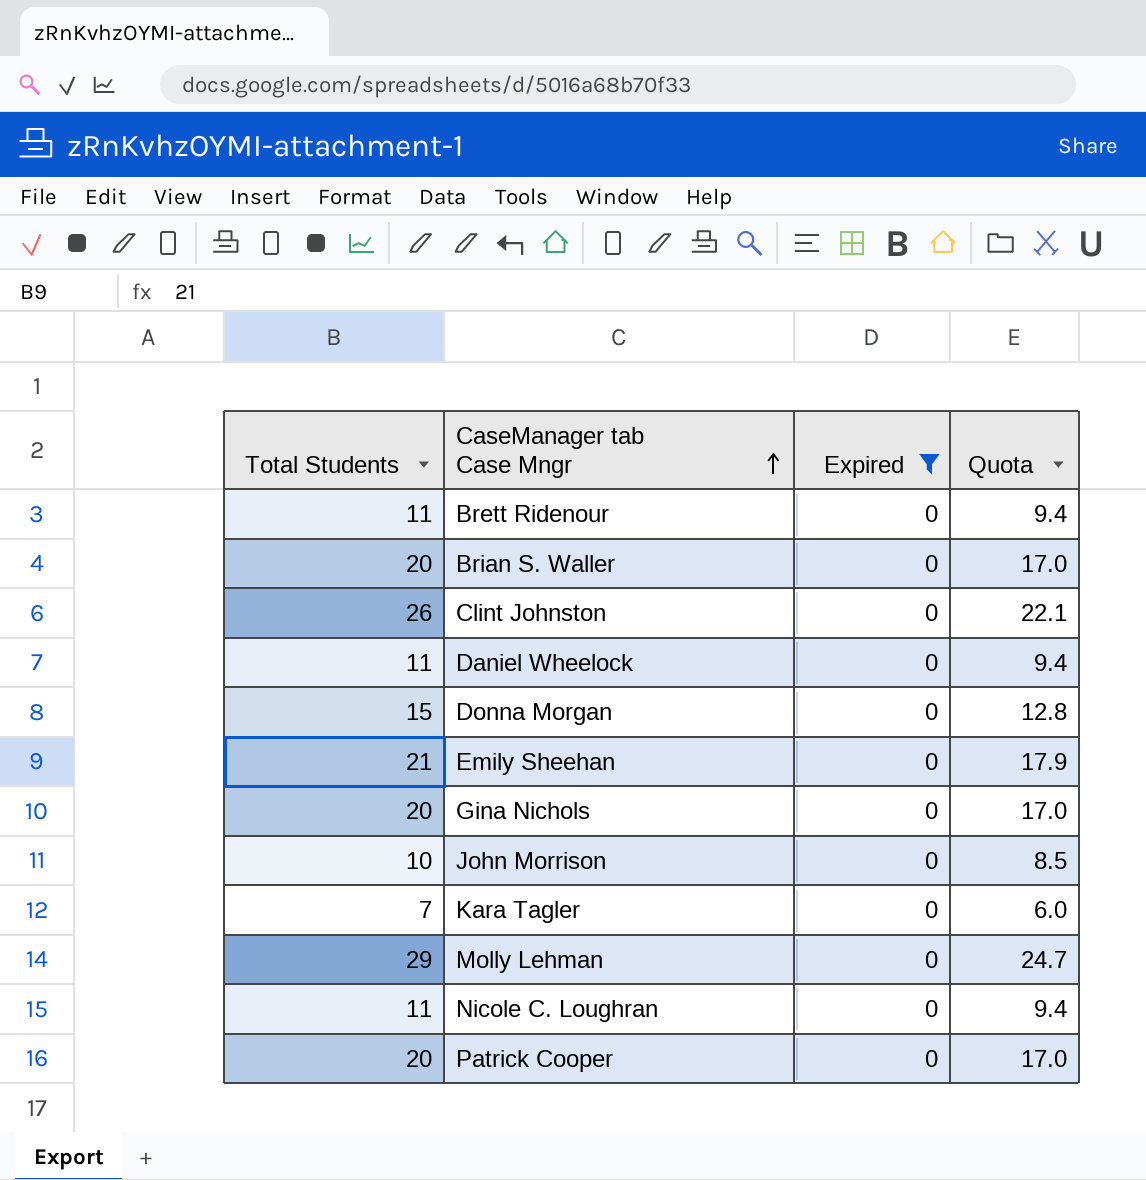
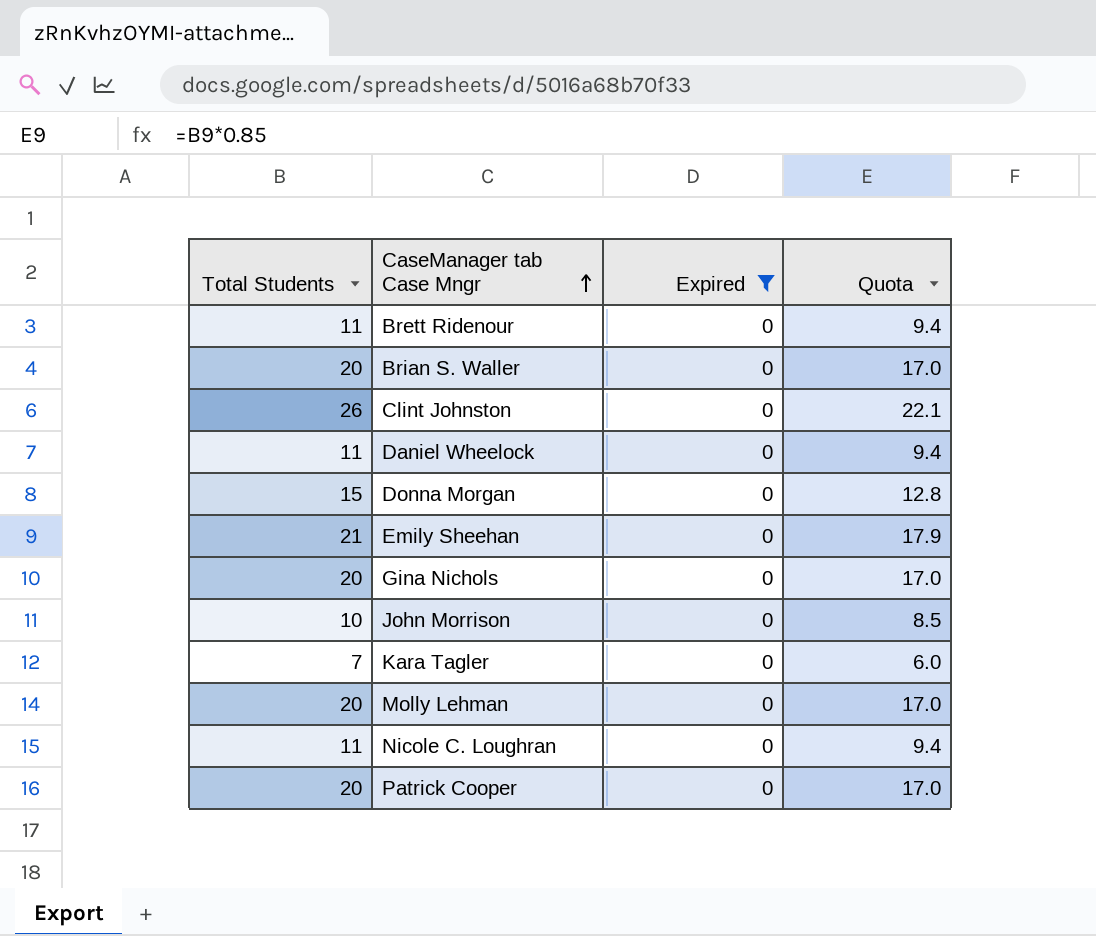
Molly Lehman | Total Students: 29 -> 20
Molly Lehman | Quota: 24.7 -> 17.0

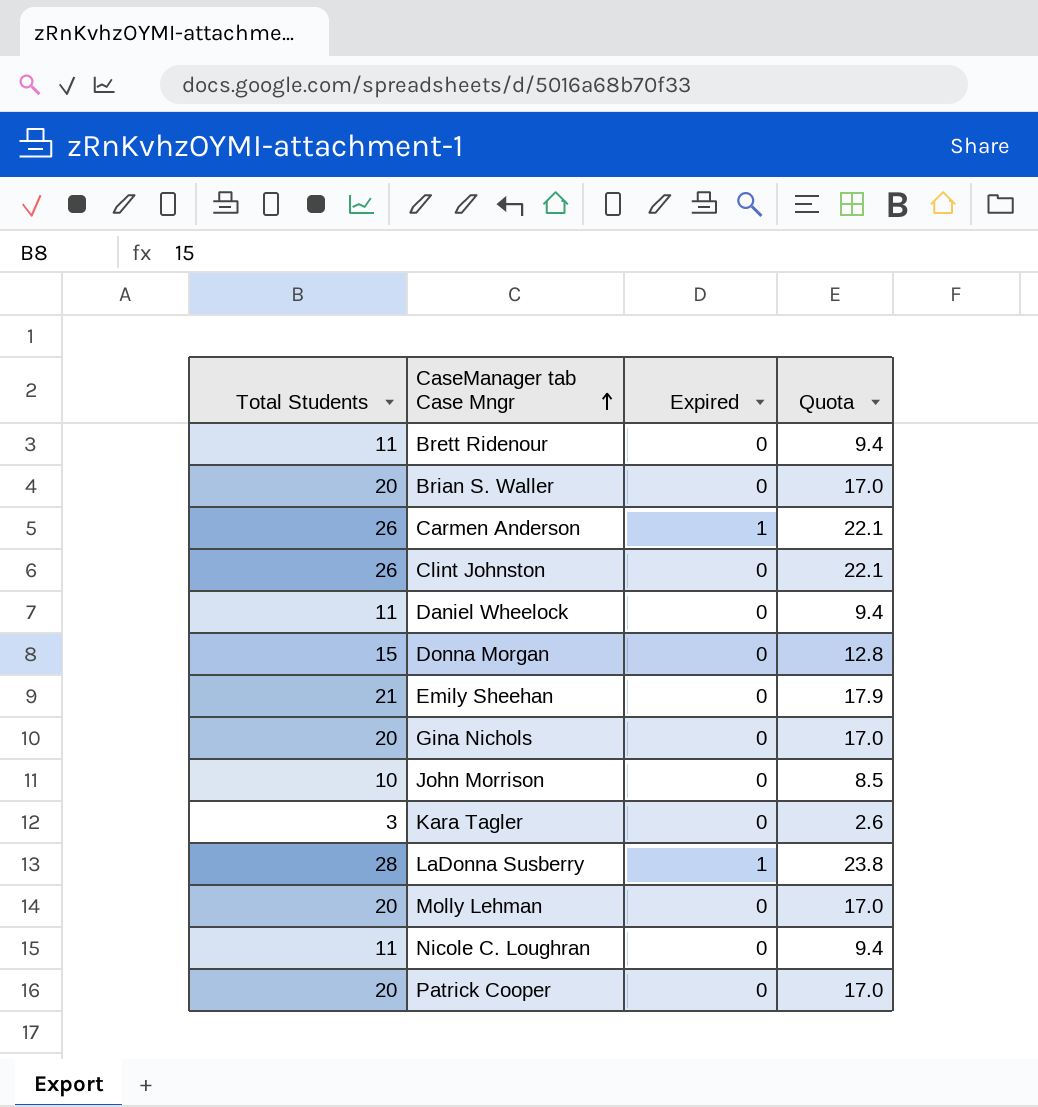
filter: Expired = 0 -> none
Kara Tagler | Total Students: 7 -> 3
Kara Tagler | Quota: 6.0 -> 2.6

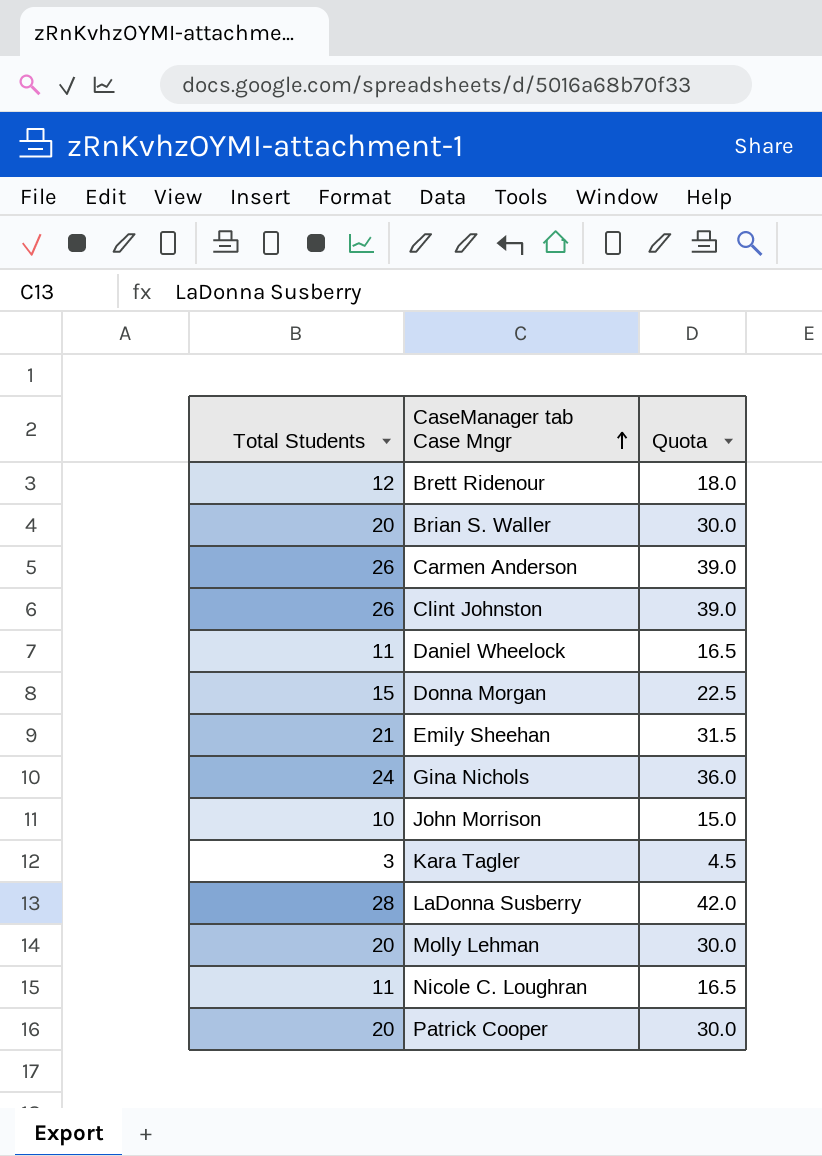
column Expired | position: 3 -> none
column Quota | formula: [Total Students] * 0.85 -> [Total Students] * 1.5
Brett Ridenour | Total Students: 11 -> 12
Gina Nichols | Total Students: 20 -> 24

